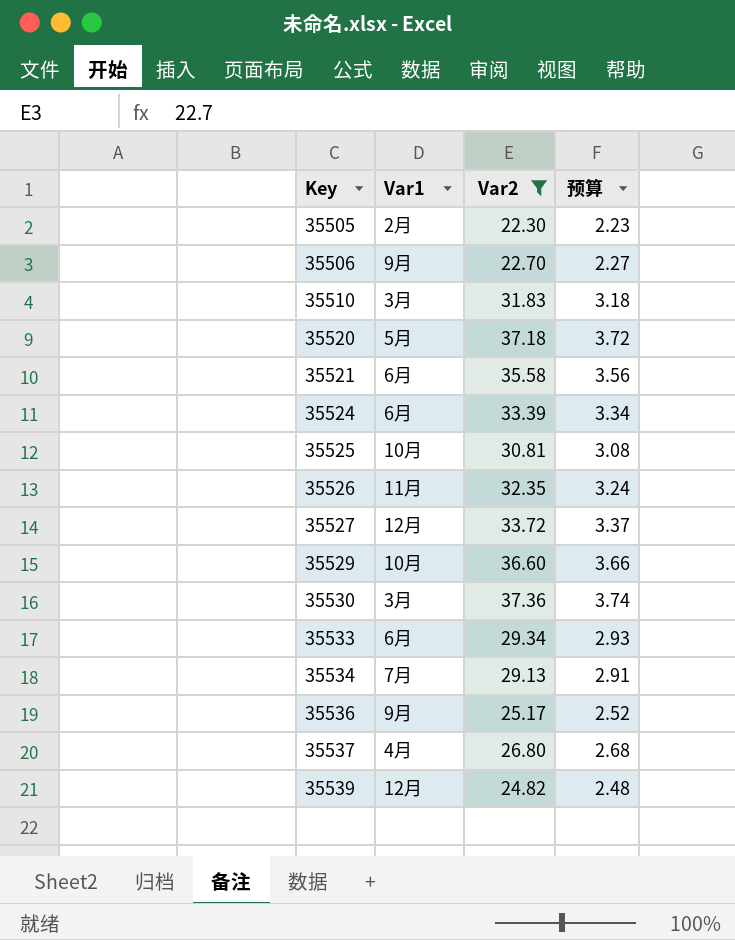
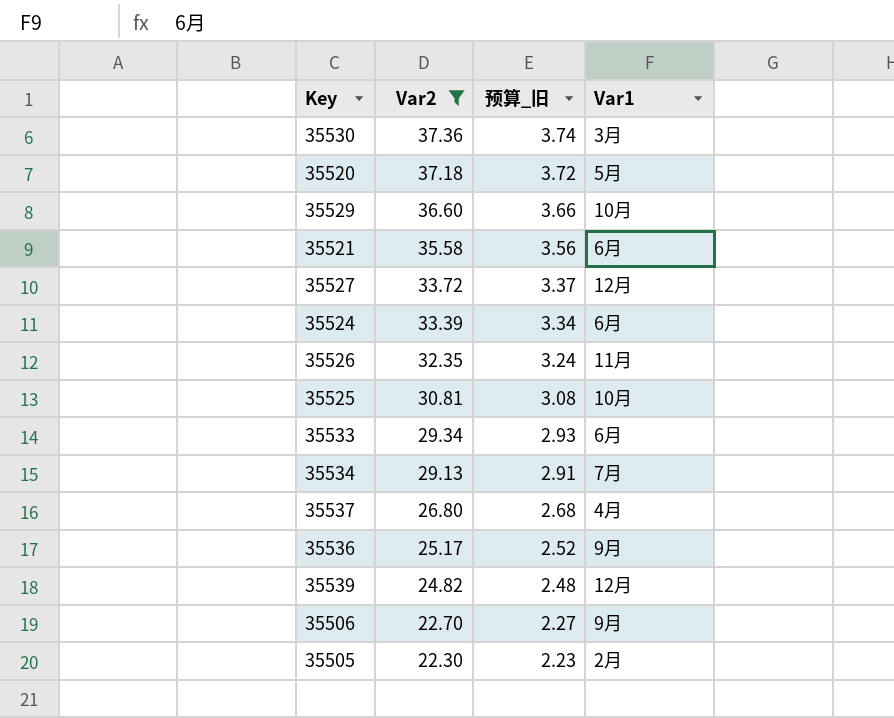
row order: Key ascending -> Var2 descending
column name: 预算 -> 预算_旧
column Var1 | position: 2 -> 4
row 35510: 3月 | 31.83 | 3.18 -> none

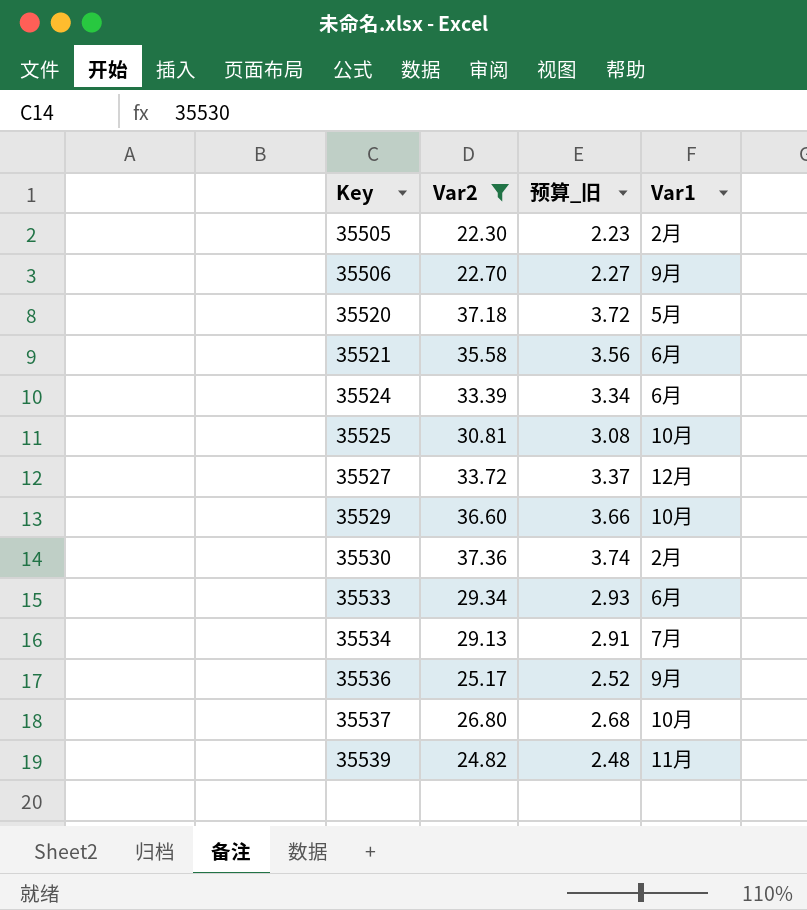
row order: Var2 descending -> Key ascending
row 35526: 32.35 | 3.24 | 11月 -> none
35530 | Var1: 3月 -> 2月
35537 | Var1: 4月 -> 10月
35539 | Var1: 12月 -> 11月

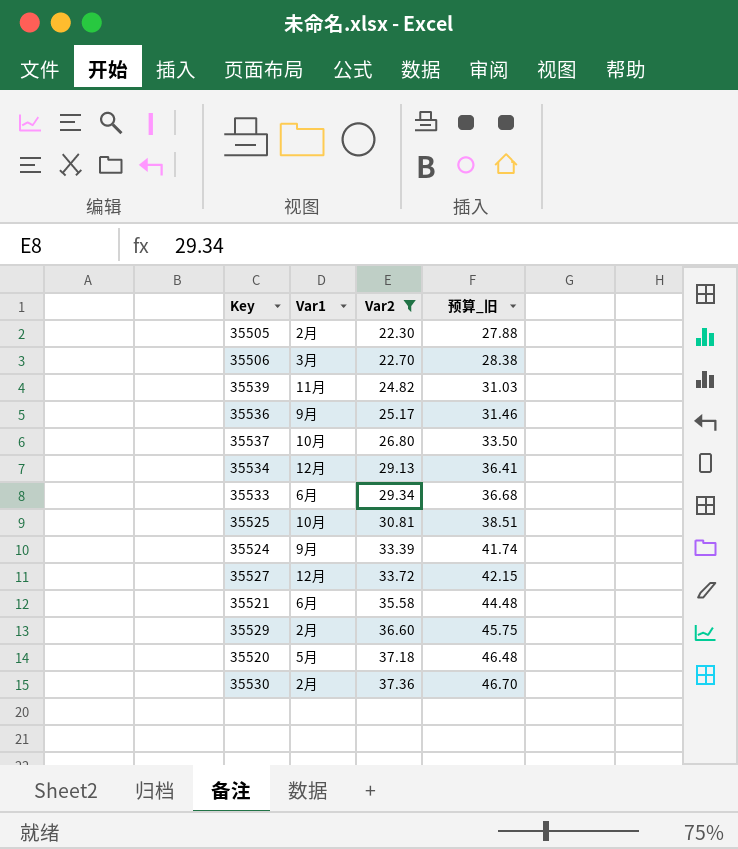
row order: Key ascending -> Var2 ascending
column Var1 | position: 4 -> 2
column 预算_旧 | formula: [Var2] * 0.1 -> [Var2] * 1.25
35506 | Var1: 9月 -> 3月
35534 | Var1: 7月 -> 12月
35524 | Var1: 6月 -> 9月
35529 | Var1: 10月 -> 2月

